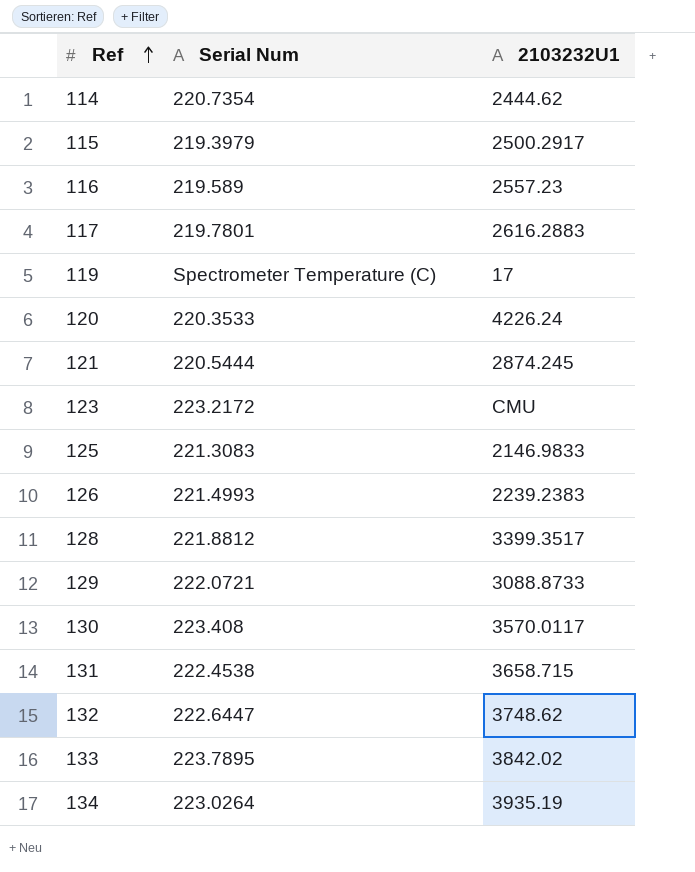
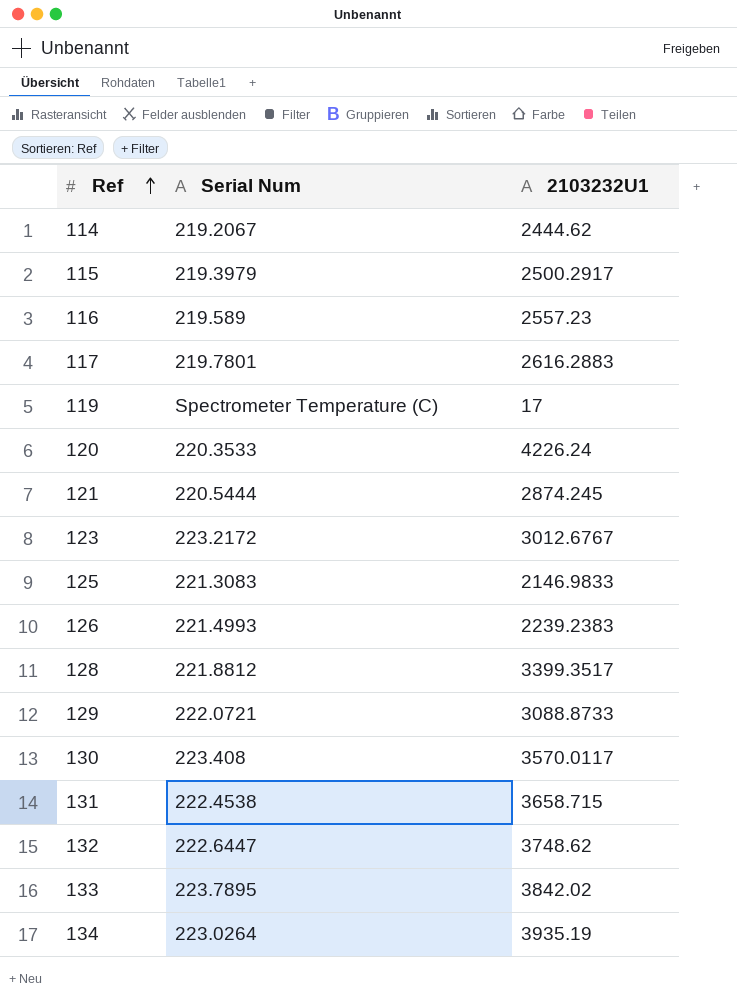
114 | Serial Num: 220.7354 -> 219.2067
123 | 2103232U1: CMU -> 3012.6767

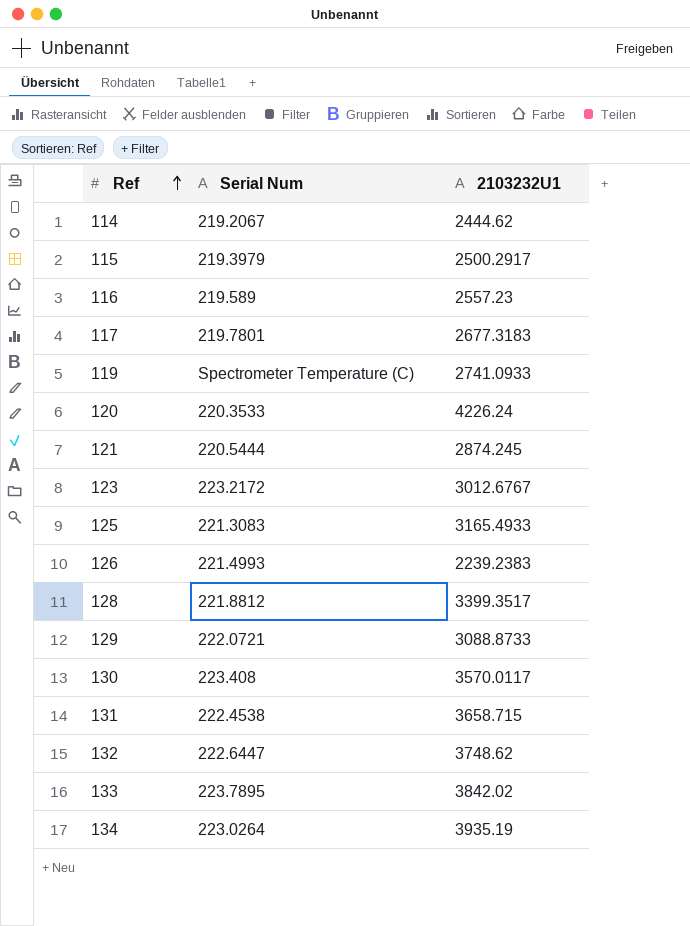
117 | 2103232U1: 2616.2883 -> 2677.3183
119 | 2103232U1: 17 -> 2741.0933
125 | 2103232U1: 2146.9833 -> 3165.4933

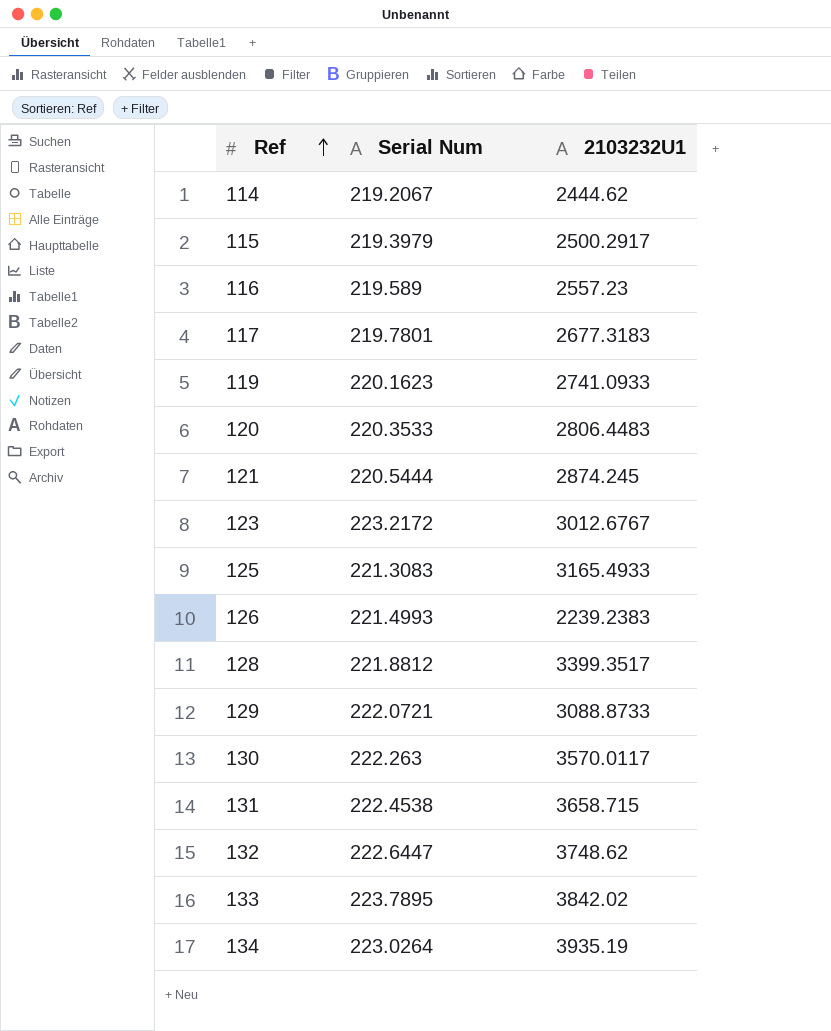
119 | Serial Num: Spectrometer Temperature (C) -> 220.1623
120 | 2103232U1: 4226.24 -> 2806.4483
130 | Serial Num: 223.408 -> 222.263

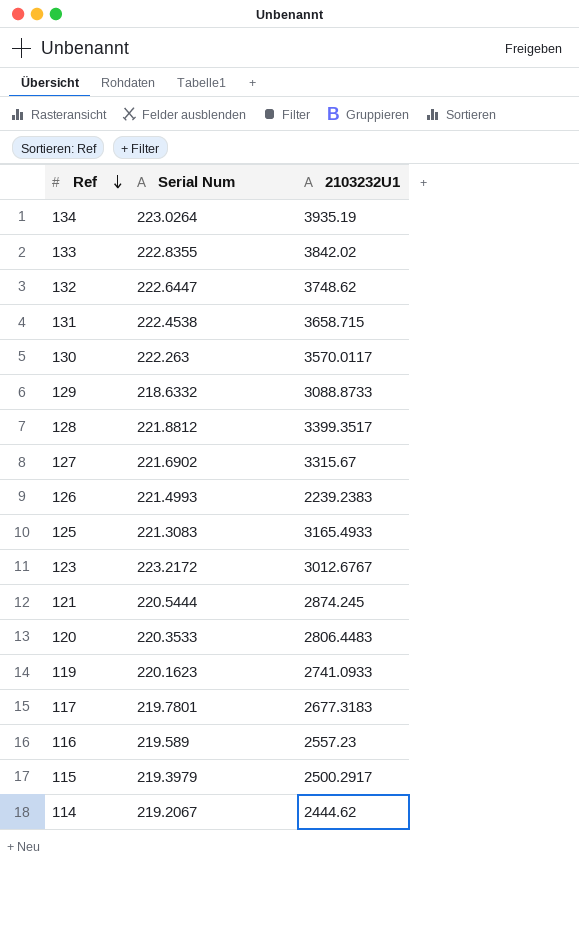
row order: Ref ascending -> Ref descending
133 | Serial Num: 223.7895 -> 222.8355
129 | Serial Num: 222.0721 -> 218.6332
row 127: none -> 221.6902 | 3315.67

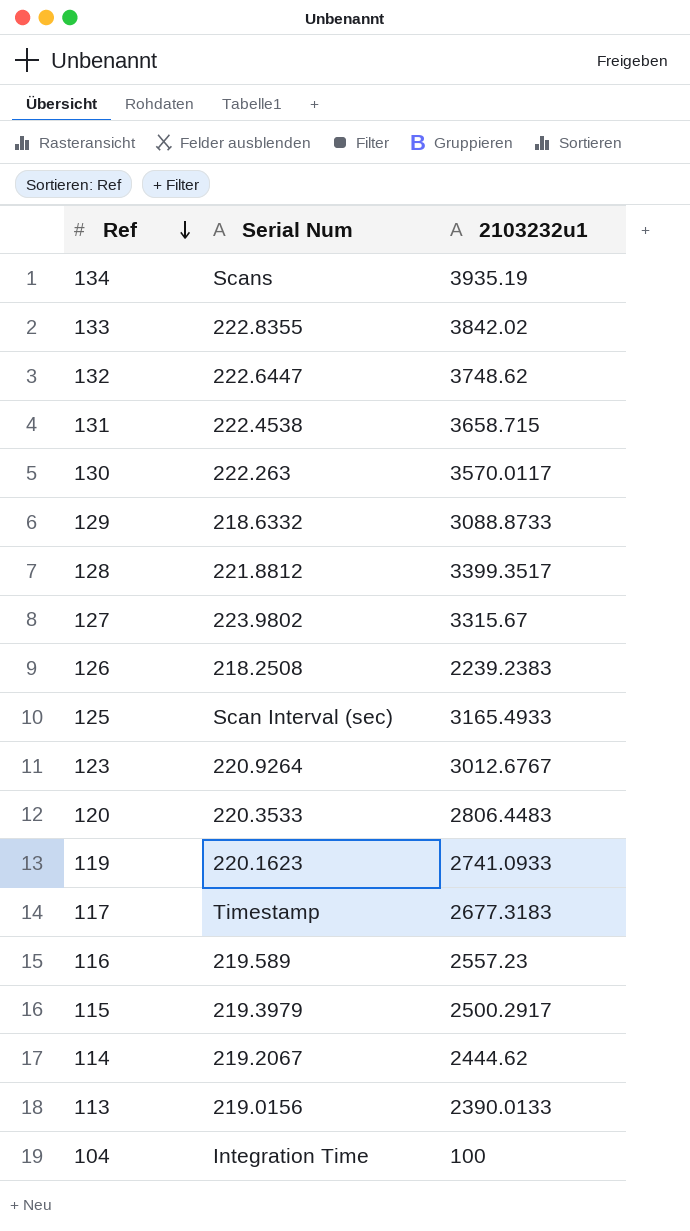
column name: 2103232U1 -> 2103232u1
row 121: 220.5444 | 2874.245 -> none
134 | Serial Num: 223.0264 -> Scans
127 | Serial Num: 221.6902 -> 223.9802
126 | Serial Num: 221.4993 -> 218.2508
125 | Serial Num: 221.3083 -> Scan Interval (sec)
123 | Serial Num: 223.2172 -> 220.9264
117 | Serial Num: 219.7801 -> Timestamp
row 113: none -> 219.0156 | 2390.0133
row 104: none -> Integration Time | 100

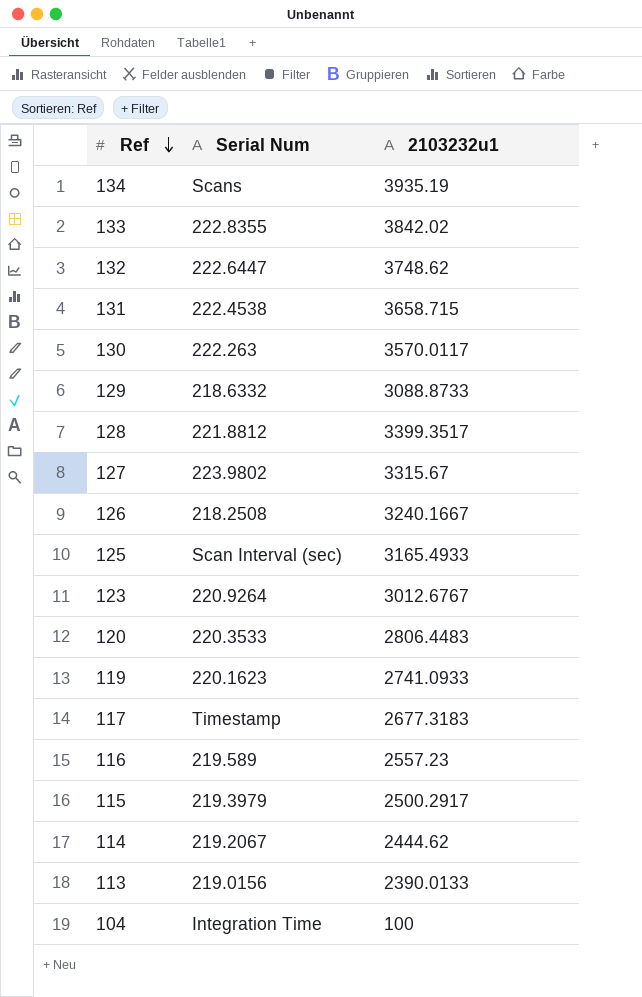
126 | 2103232u1: 2239.2383 -> 3240.1667

